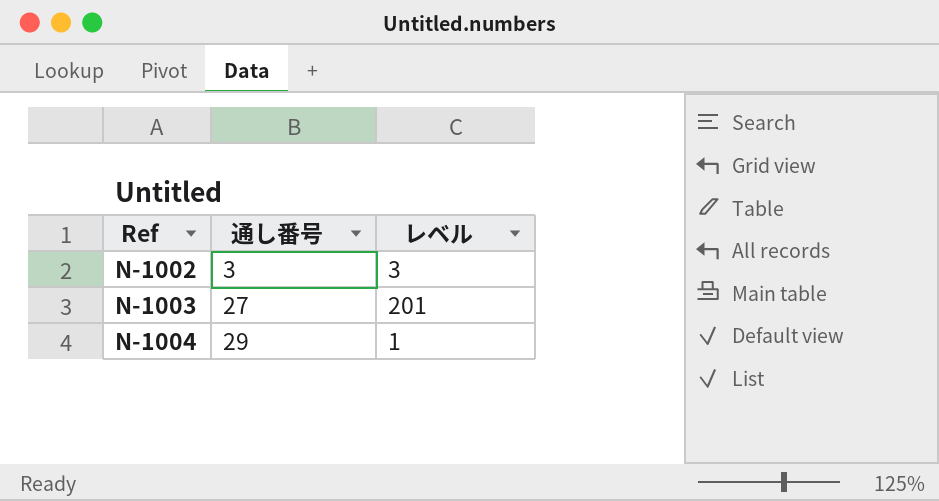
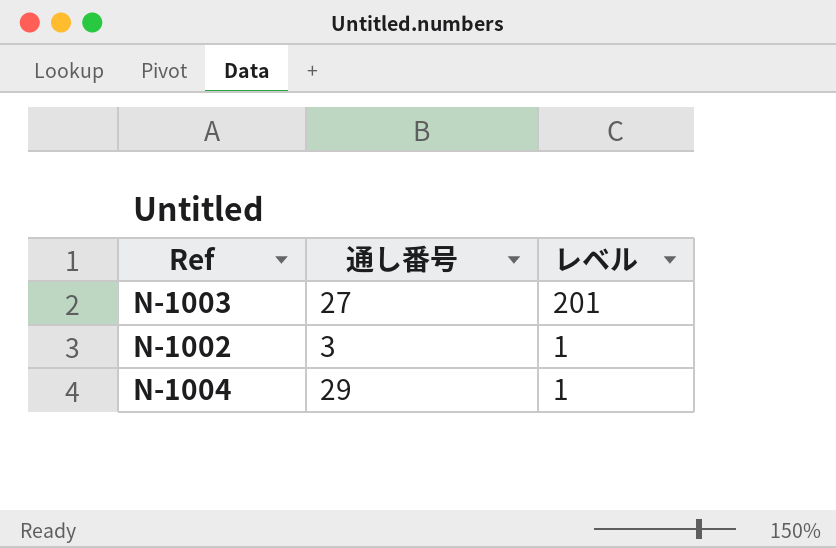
row order: Ref ascending -> レベル descending
N-1002 | レベル: 3 -> 1

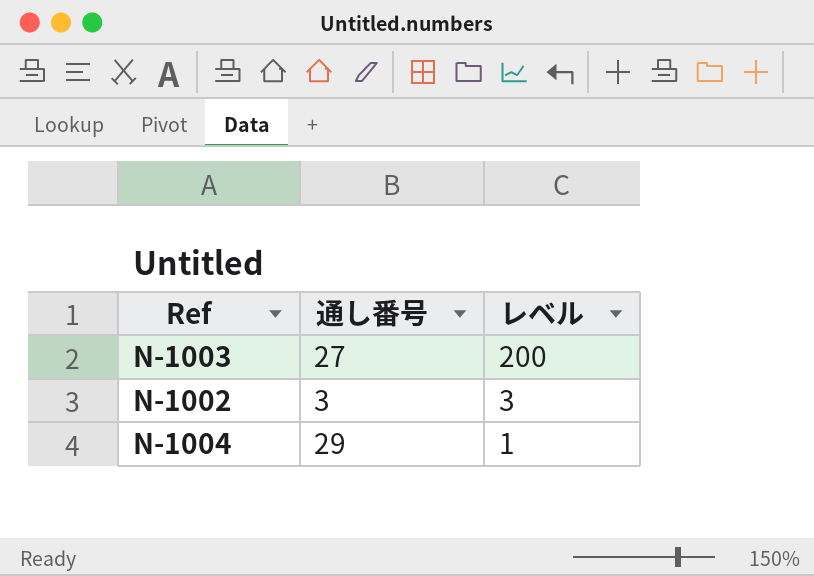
N-1003 | レベル: 201 -> 200
N-1002 | レベル: 1 -> 3

